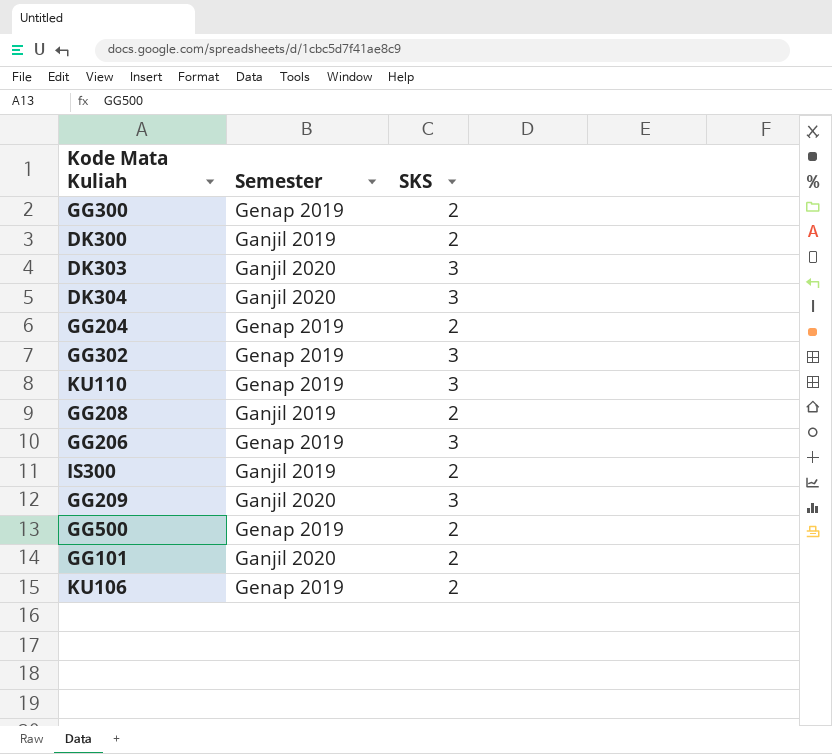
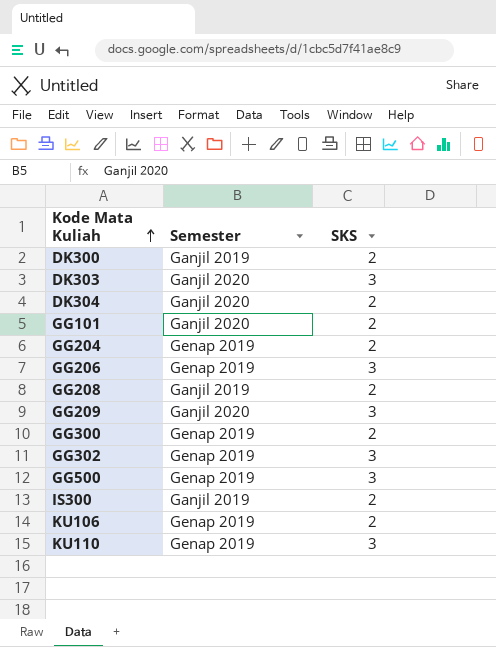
row order: none -> Kode Mata Kuliah ascending
DK304 | SKS: 3 -> 2
GG500 | SKS: 2 -> 3

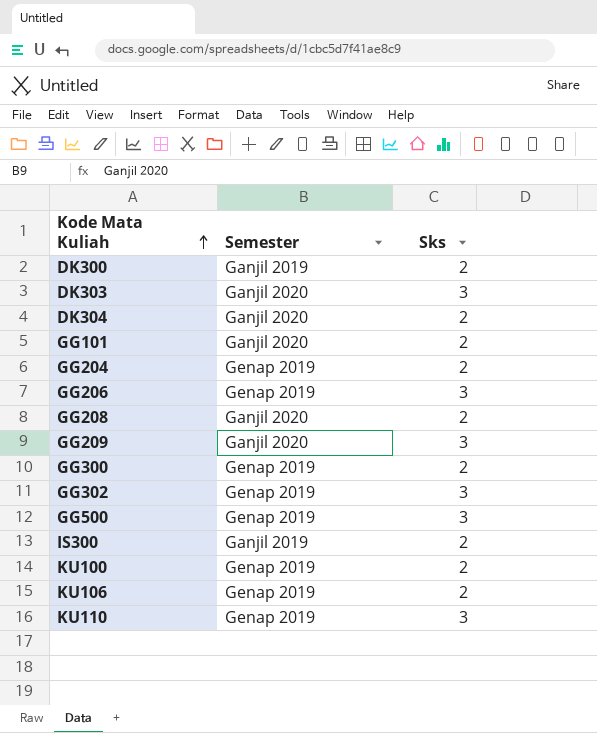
column name: SKS -> Sks
GG208 | Semester: Ganjil 2019 -> Ganjil 2020
row KU100: none -> Genap 2019 | 2

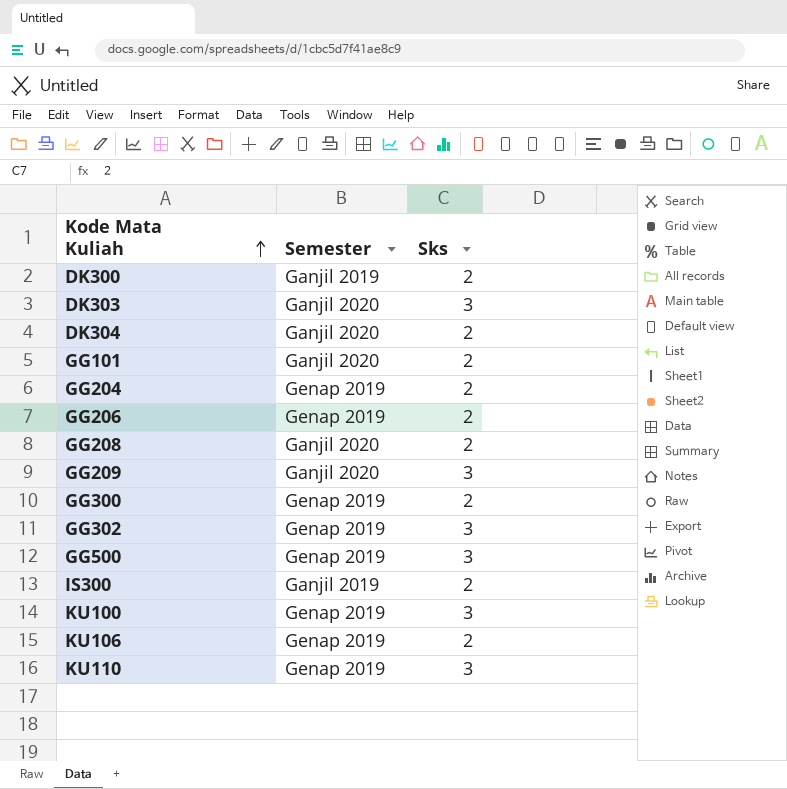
GG206 | Sks: 3 -> 2
KU100 | Sks: 2 -> 3

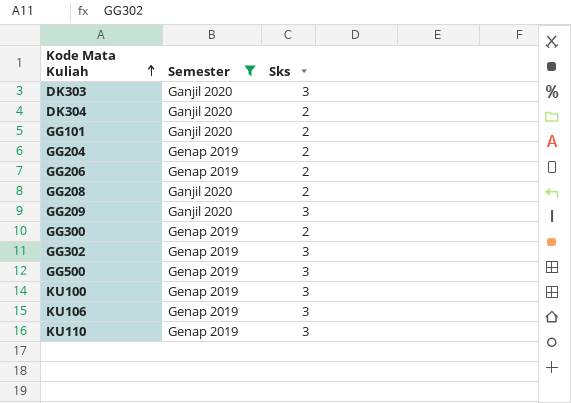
filter: none -> Semester != Ganjil 2019
KU106 | Sks: 2 -> 3

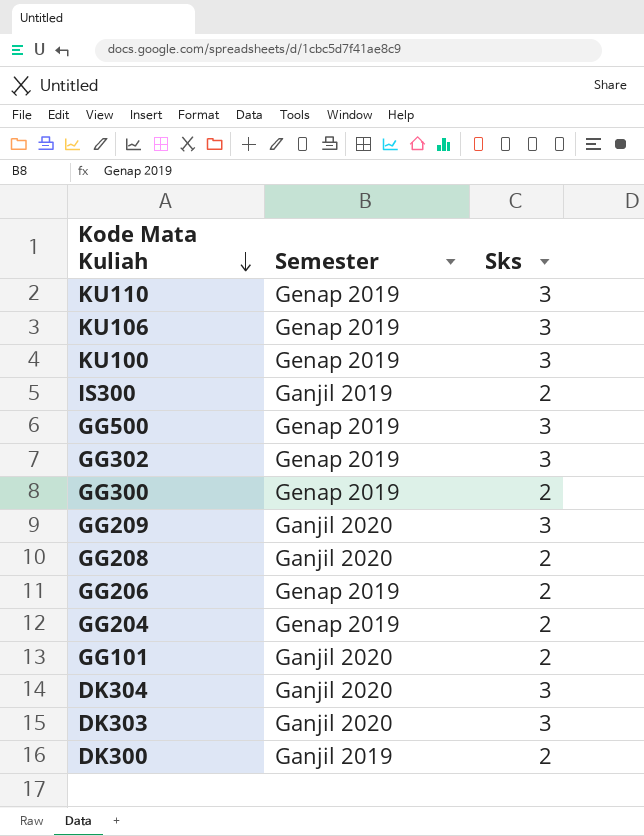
filter: Semester != Ganjil 2019 -> none
row order: Kode Mata Kuliah ascending -> Kode Mata Kuliah descending
DK304 | Sks: 2 -> 3

